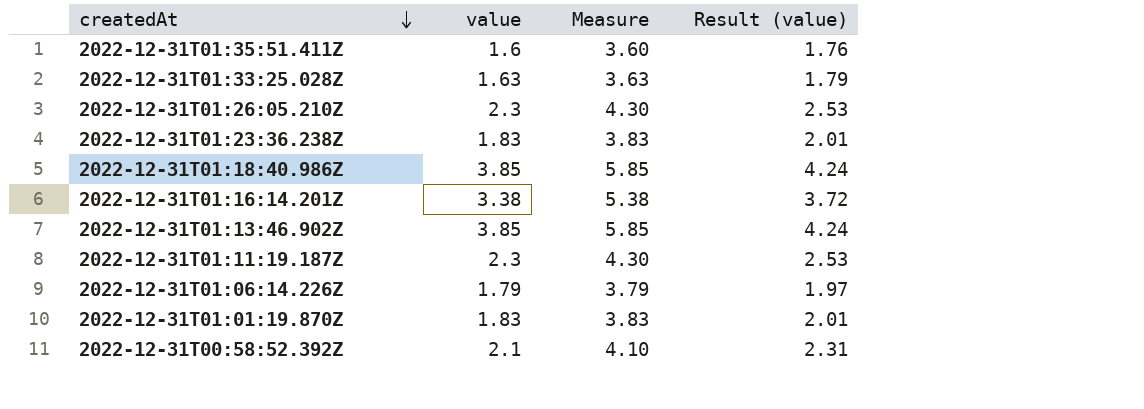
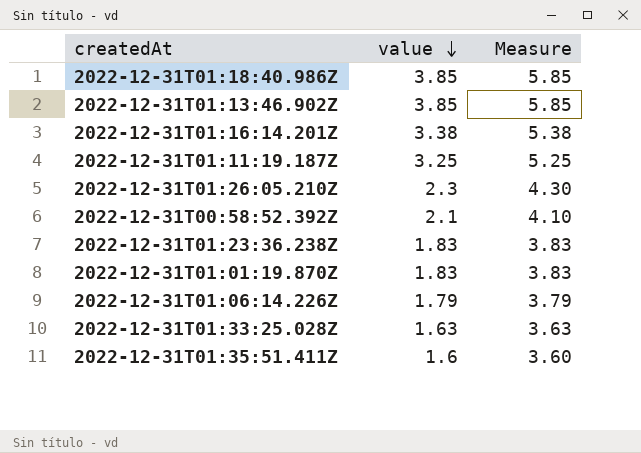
row order: createdAt descending -> value descending
column Result (value) | formula: [value] * 1.1 -> none
2022-12-31T01:11:19.187Z | value: 2.3 -> 3.25
2022-12-31T01:11:19.187Z | Measure: 4.30 -> 5.25

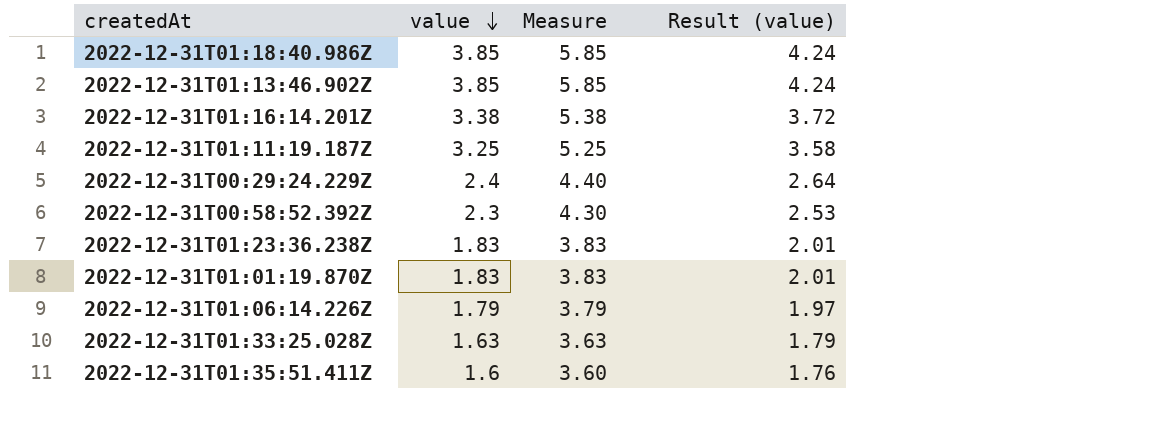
column Result (value) | formula: none -> [value] * 1.1
row 2022-12-31T01:26:05.210Z: 2.3 | 4.30 -> none
row 2022-12-31T00:29:24.229Z: none -> 2.4 | 4.40 | 2.64
2022-12-31T00:58:52.392Z | value: 2.1 -> 2.3
2022-12-31T00:58:52.392Z | Measure: 4.10 -> 4.30

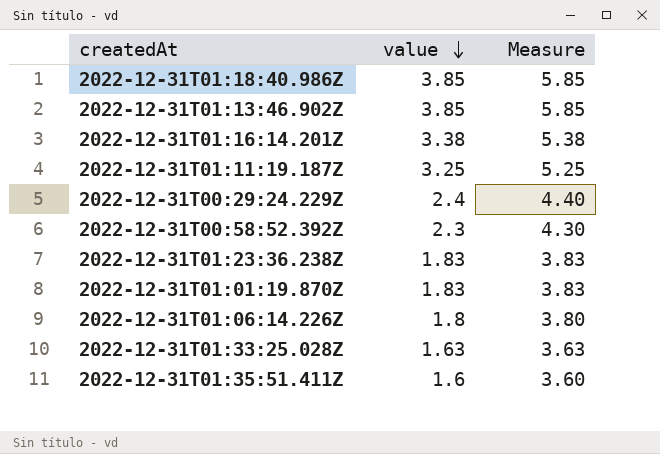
column Result (value) | formula: [value] * 1.1 -> none
2022-12-31T01:06:14.226Z | value: 1.79 -> 1.8
2022-12-31T01:06:14.226Z | Measure: 3.79 -> 3.80

